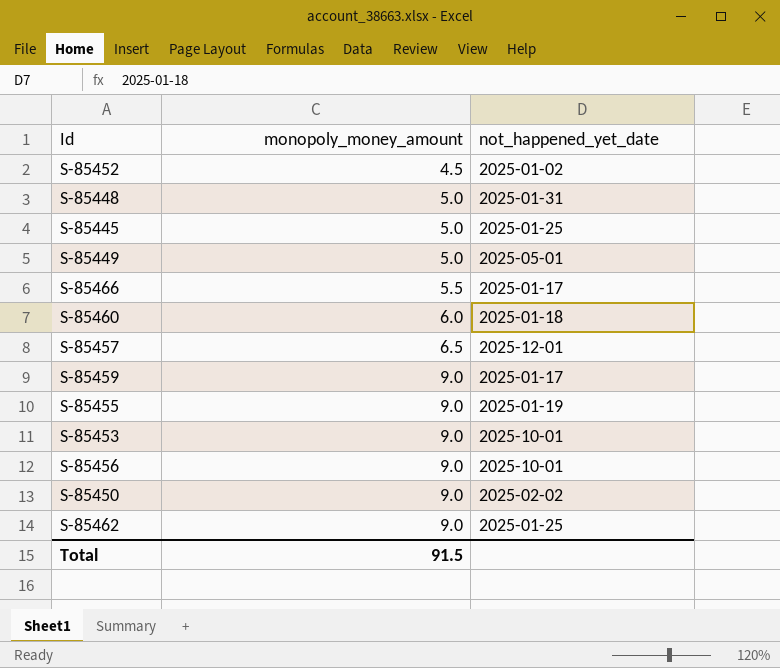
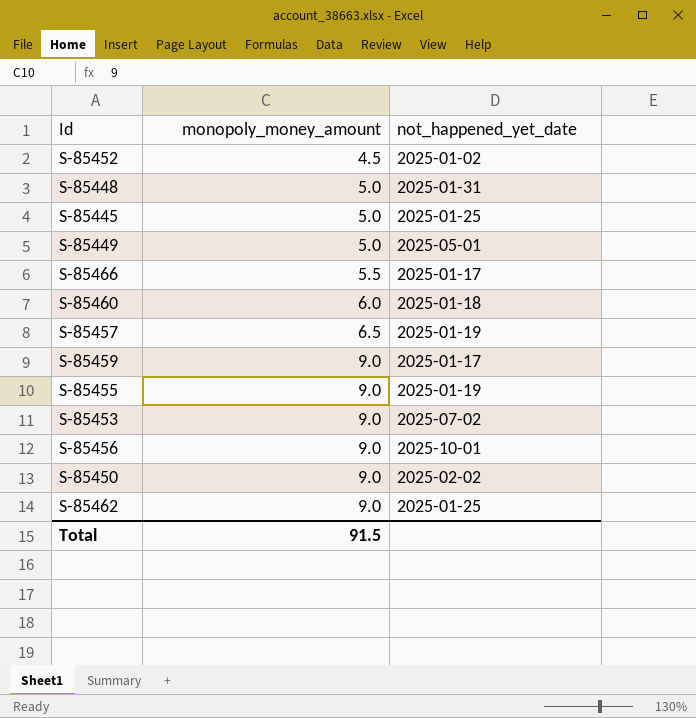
S-85457 | not_happened_yet_date: 2025-12-01 -> 2025-01-19
S-85453 | not_happened_yet_date: 2025-10-01 -> 2025-07-02

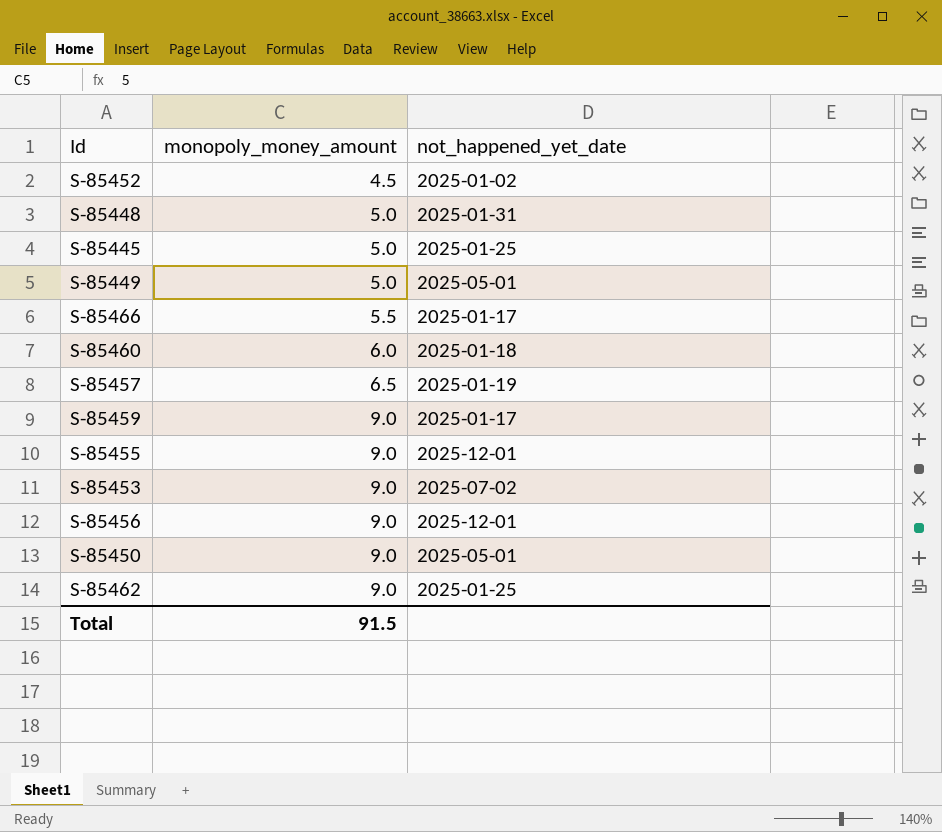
S-85455 | not_happened_yet_date: 2025-01-19 -> 2025-12-01
S-85456 | not_happened_yet_date: 2025-10-01 -> 2025-12-01
S-85450 | not_happened_yet_date: 2025-02-02 -> 2025-05-01

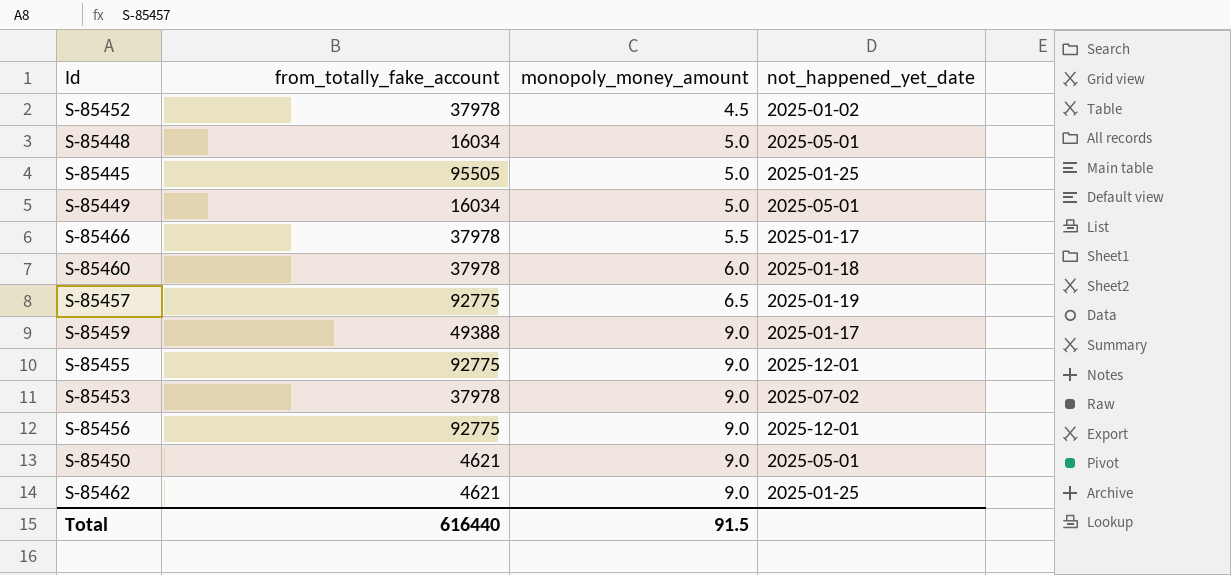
column from_totally_fake_account | position: none -> 2
S-85448 | not_happened_yet_date: 2025-01-31 -> 2025-05-01

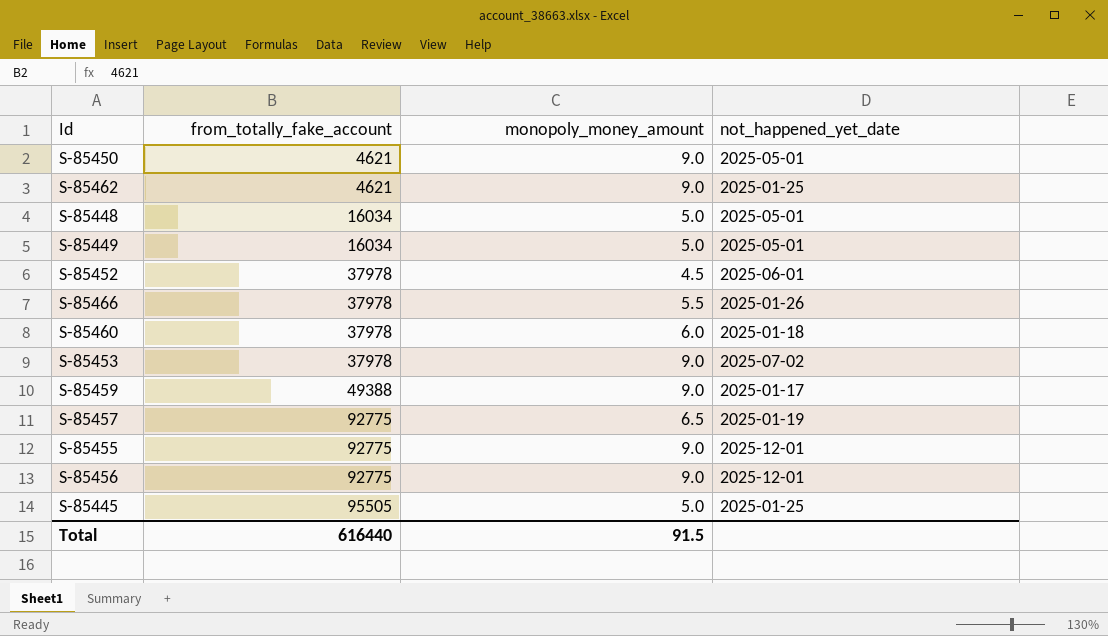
row order: monopoly_money_amount ascending -> from_totally_fake_account ascending
S-85452 | not_happened_yet_date: 2025-01-02 -> 2025-06-01
S-85466 | not_happened_yet_date: 2025-01-17 -> 2025-01-26

